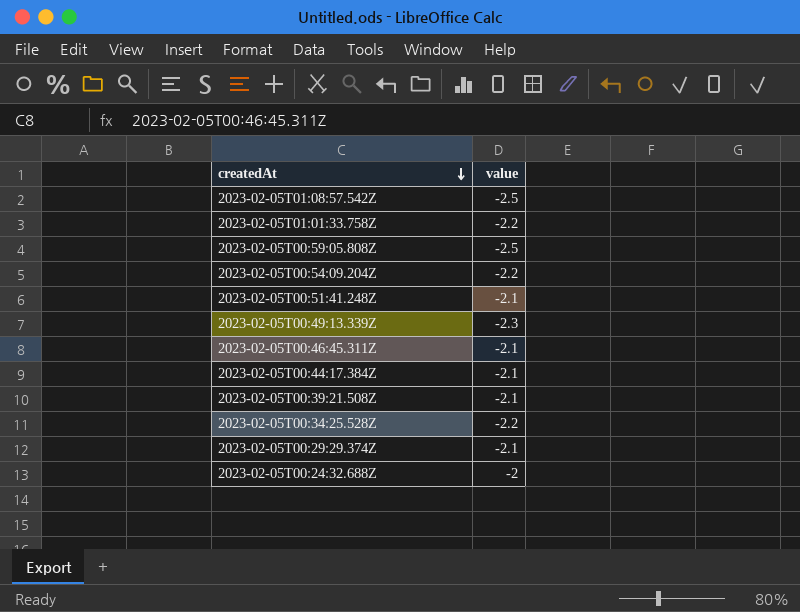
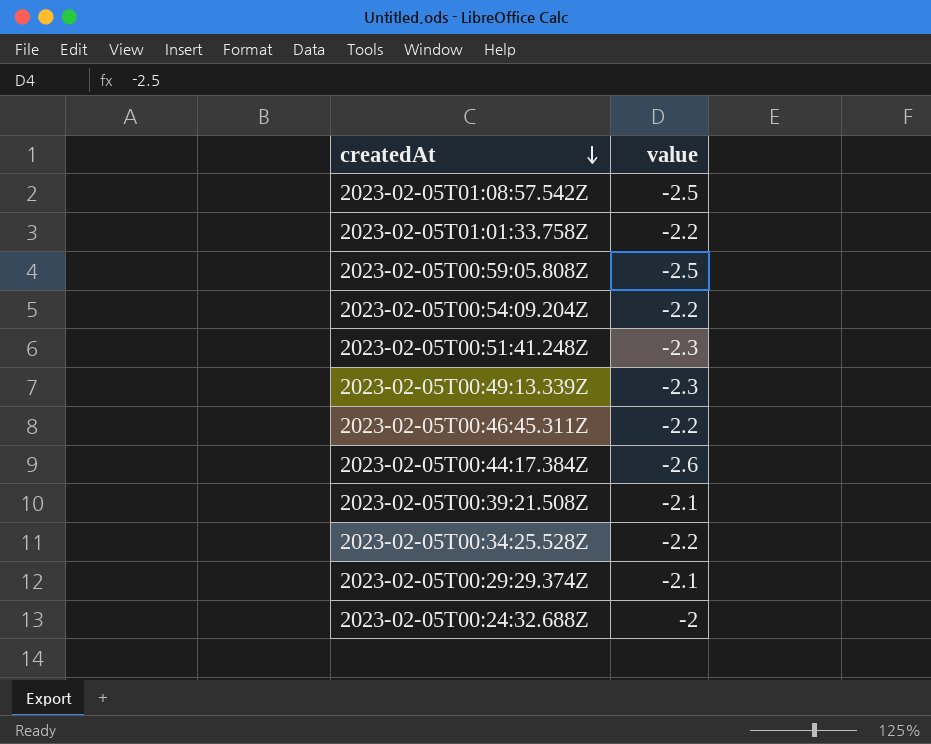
2023-02-05T00:51:41.248Z | value: -2.1 -> -2.3
2023-02-05T00:46:45.311Z | value: -2.1 -> -2.2
2023-02-05T00:44:17.384Z | value: -2.1 -> -2.6

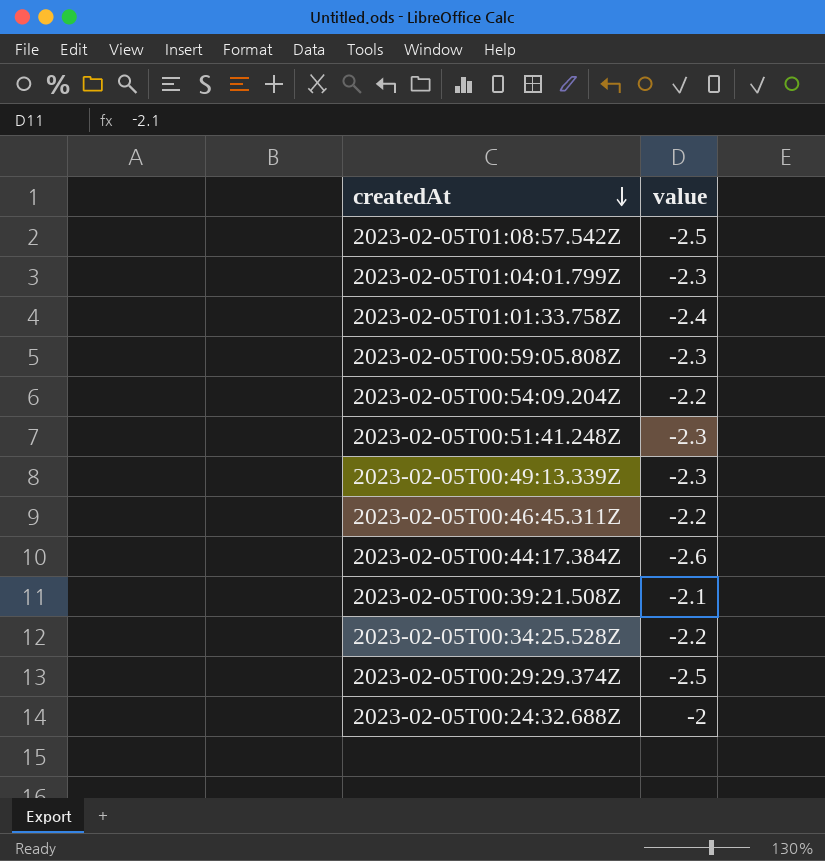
row 2023-02-05T01:04:01.799Z: none -> -2.3
2023-02-05T01:01:33.758Z | value: -2.2 -> -2.4
2023-02-05T00:59:05.808Z | value: -2.5 -> -2.3
2023-02-05T00:29:29.374Z | value: -2.1 -> -2.5

